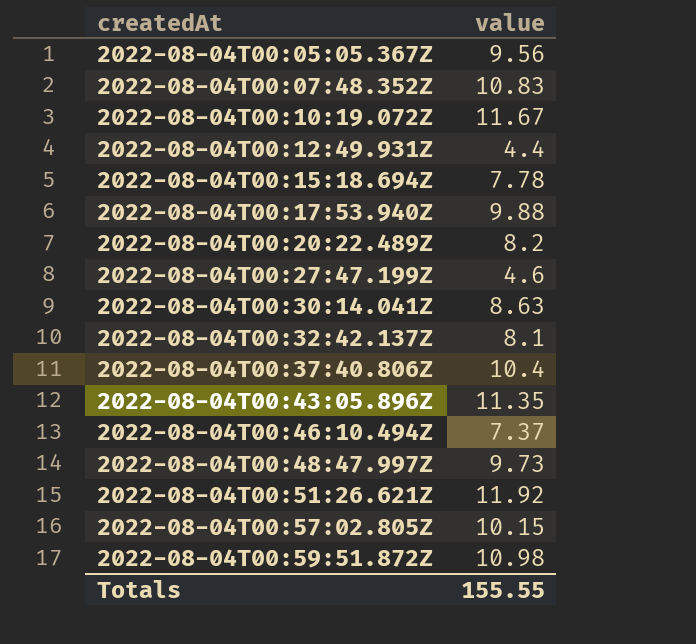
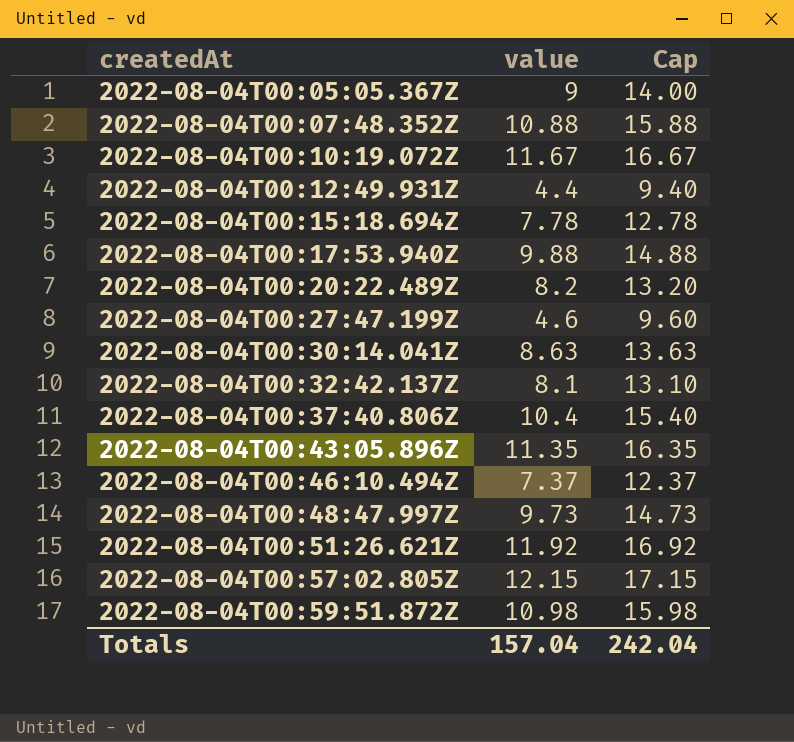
column Cap | formula: none -> [value] + 5
2022-08-04T00:05:05.367Z | value: 9.56 -> 9
2022-08-04T00:07:48.352Z | value: 10.83 -> 10.88
2022-08-04T00:57:02.805Z | value: 10.15 -> 12.15
Totals | value: 155.55 -> 157.04

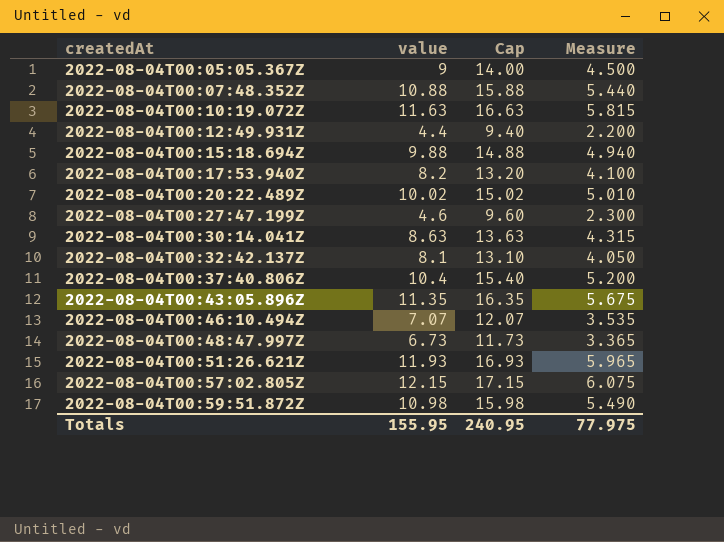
column Measure | formula: none -> [value] * 0.5
2022-08-04T00:10:19.072Z | value: 11.67 -> 11.63
2022-08-04T00:10:19.072Z | Cap: 16.67 -> 16.63
2022-08-04T00:15:18.694Z | value: 7.78 -> 9.88
2022-08-04T00:15:18.694Z | Cap: 12.78 -> 14.88
2022-08-04T00:17:53.940Z | value: 9.88 -> 8.2
2022-08-04T00:17:53.940Z | Cap: 14.88 -> 13.20
2022-08-04T00:20:22.489Z | value: 8.2 -> 10.02
2022-08-04T00:20:22.489Z | Cap: 13.20 -> 15.02
2022-08-04T00:46:10.494Z | value: 7.37 -> 7.07
2022-08-04T00:46:10.494Z | Cap: 12.37 -> 12.07
2022-08-04T00:48:47.997Z | value: 9.73 -> 6.73
2022-08-04T00:48:47.997Z | Cap: 14.73 -> 11.73
2022-08-04T00:51:26.621Z | value: 11.92 -> 11.93
2022-08-04T00:51:26.621Z | Cap: 16.92 -> 16.93
Totals | value: 157.04 -> 155.95
Totals | Cap: 242.04 -> 240.95

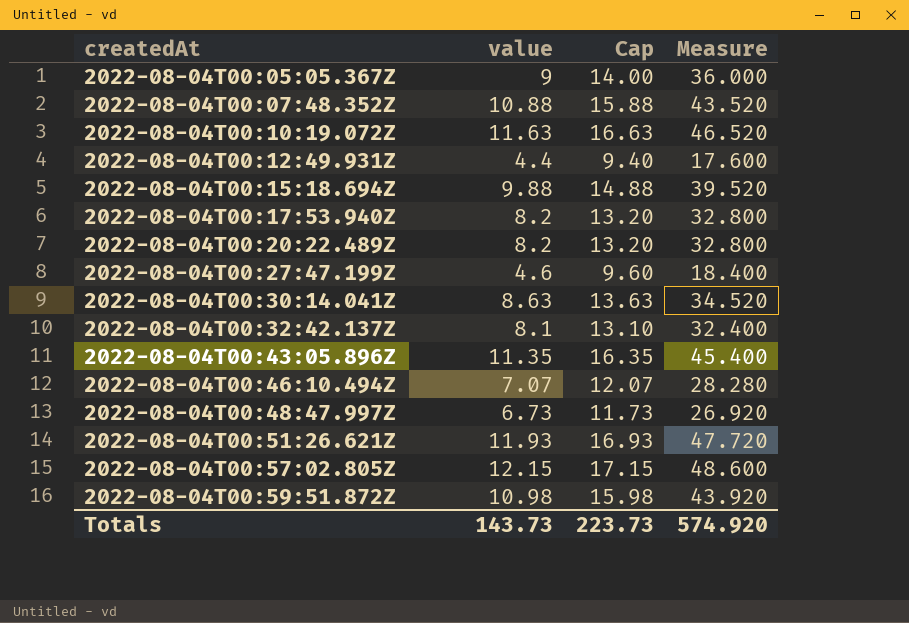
column Measure | formula: [value] * 0.5 -> [value] * 4
row 2022-08-04T00:37:40.806Z: 10.4 | 15.40 | 5.200 -> none
2022-08-04T00:20:22.489Z | value: 10.02 -> 8.2
2022-08-04T00:20:22.489Z | Cap: 15.02 -> 13.20
Totals | value: 155.95 -> 143.73
Totals | Cap: 240.95 -> 223.73
Totals | Measure: 77.975 -> 574.920

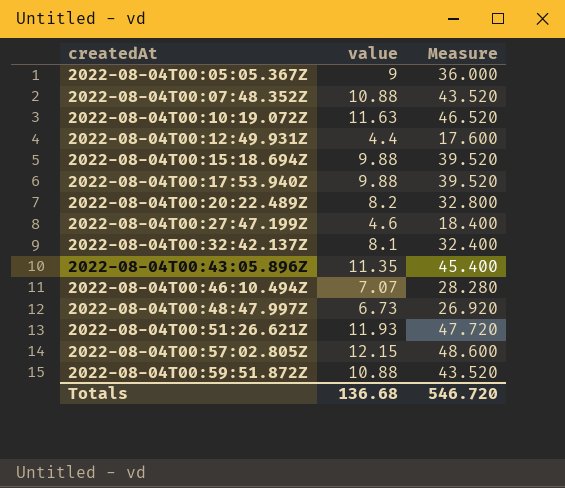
column Cap | formula: [value] + 5 -> none
row 2022-08-04T00:30:14.041Z: 8.63 | 13.63 | 34.520 -> none
2022-08-04T00:17:53.940Z | value: 8.2 -> 9.88
2022-08-04T00:17:53.940Z | Measure: 32.800 -> 39.520
2022-08-04T00:59:51.872Z | value: 10.98 -> 10.88
2022-08-04T00:59:51.872Z | Measure: 43.920 -> 43.520
Totals | value: 143.73 -> 136.68
Totals | Measure: 574.920 -> 546.720

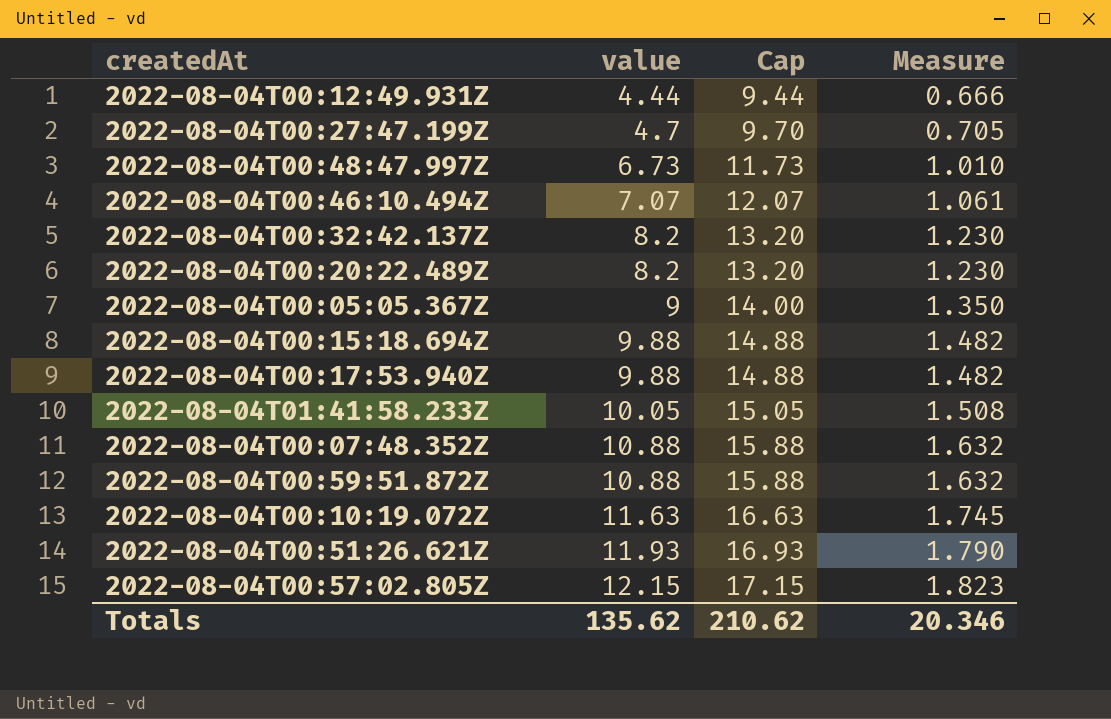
row order: createdAt ascending -> value ascending
column Cap | formula: none -> [value] + 5
column Measure | formula: [value] * 4 -> [value] * 0.15
row 2022-08-04T00:43:05.896Z: 11.35 | 45.400 -> none
2022-08-04T00:12:49.931Z | value: 4.4 -> 4.44
2022-08-04T00:27:47.199Z | value: 4.6 -> 4.7
2022-08-04T00:32:42.137Z | value: 8.1 -> 8.2
row 2022-08-04T01:41:58.233Z: none -> 10.05 | 15.05 | 1.508
Totals | value: 136.68 -> 135.62
Totals | Measure: 546.720 -> 20.346

